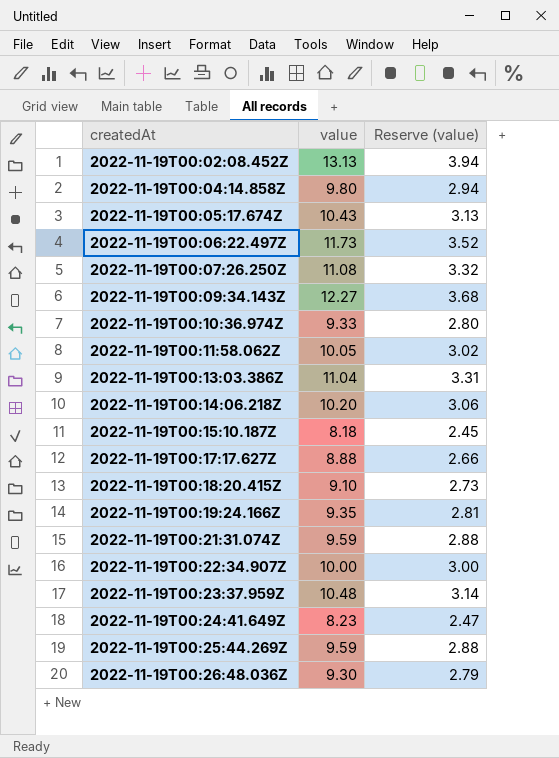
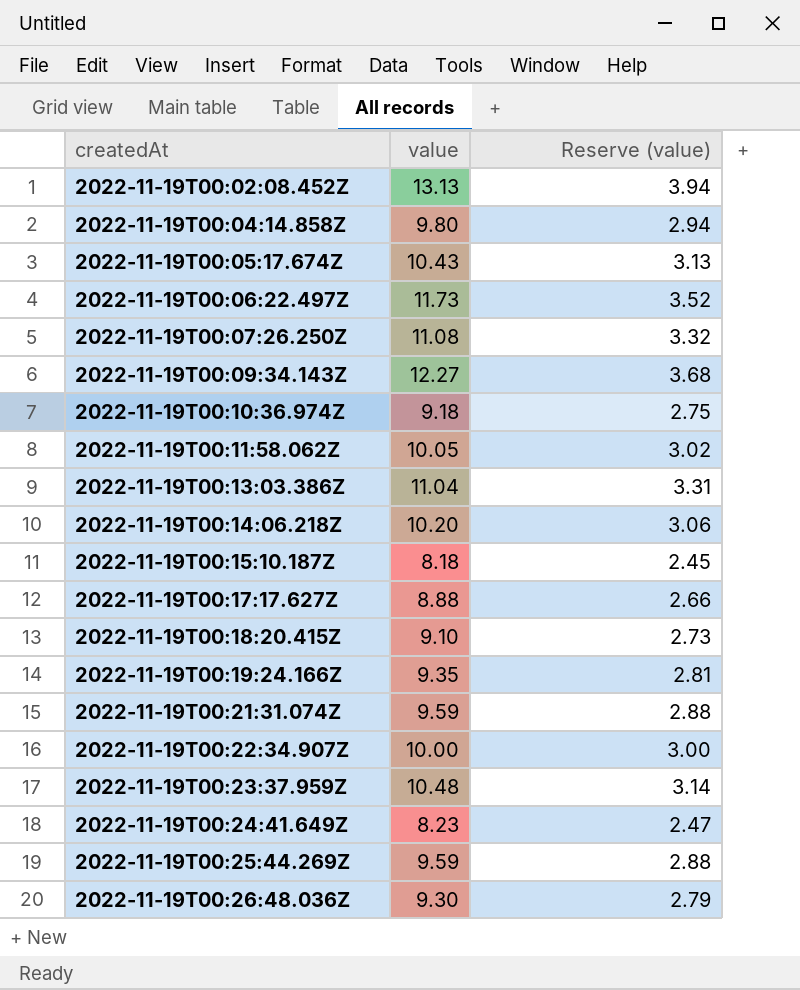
2022-11-19T00:10:36.974Z | value: 9.33 -> 9.18
2022-11-19T00:10:36.974Z | Reserve (value): 2.80 -> 2.75

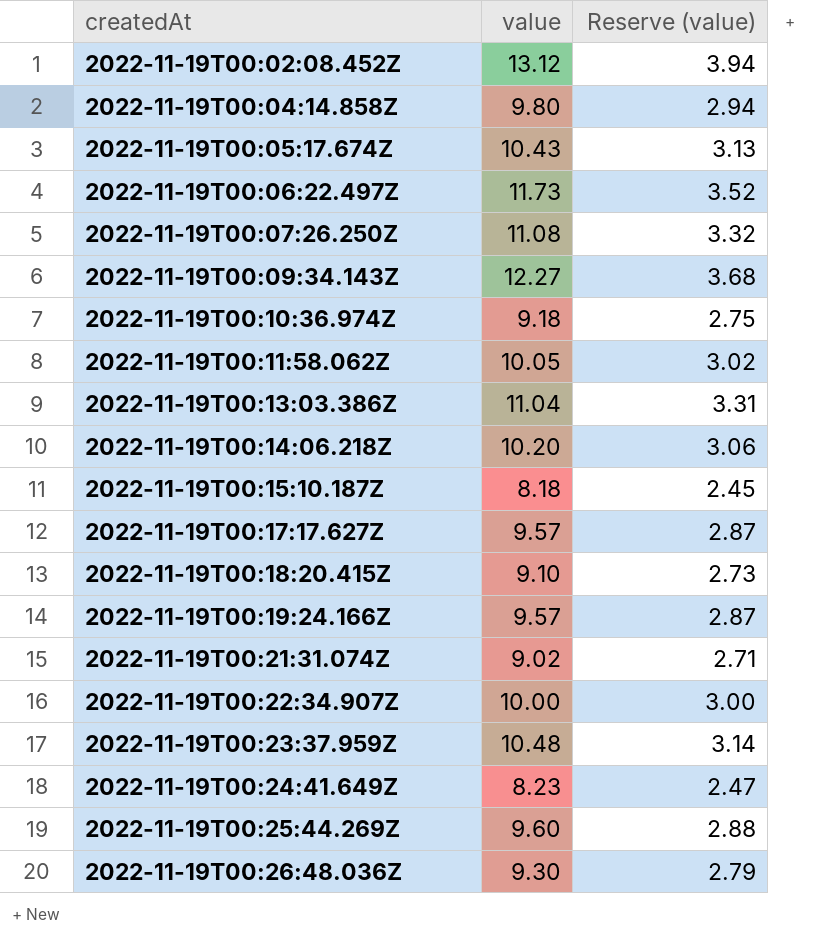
2022-11-19T00:02:08.452Z | value: 13.13 -> 13.12
2022-11-19T00:17:17.627Z | value: 8.88 -> 9.57
2022-11-19T00:17:17.627Z | Reserve (value): 2.66 -> 2.87
2022-11-19T00:19:24.166Z | value: 9.35 -> 9.57
2022-11-19T00:19:24.166Z | Reserve (value): 2.81 -> 2.87
2022-11-19T00:21:31.074Z | value: 9.59 -> 9.02
2022-11-19T00:21:31.074Z | Reserve (value): 2.88 -> 2.71
2022-11-19T00:25:44.269Z | value: 9.59 -> 9.60

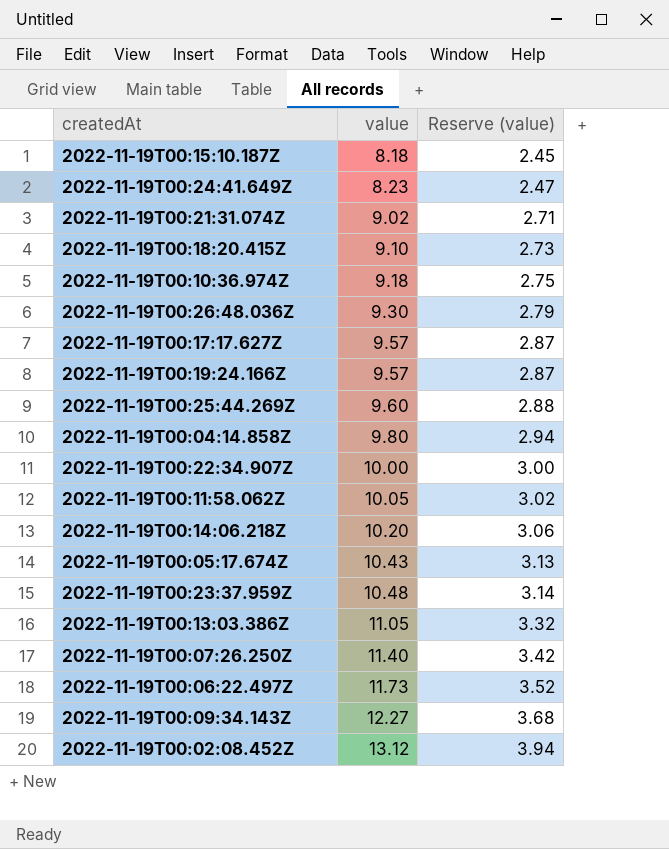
row order: createdAt ascending -> value ascending
2022-11-19T00:13:03.386Z | value: 11.04 -> 11.05
2022-11-19T00:13:03.386Z | Reserve (value): 3.31 -> 3.32
2022-11-19T00:07:26.250Z | value: 11.08 -> 11.40
2022-11-19T00:07:26.250Z | Reserve (value): 3.32 -> 3.42

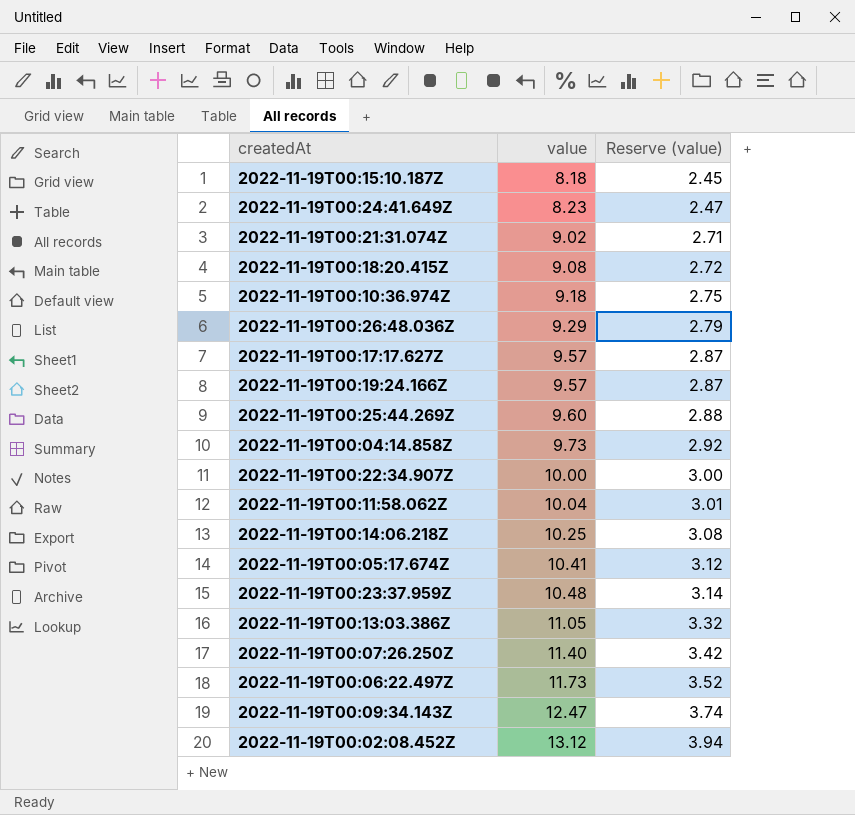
2022-11-19T00:18:20.415Z | value: 9.10 -> 9.08
2022-11-19T00:18:20.415Z | Reserve (value): 2.73 -> 2.72
2022-11-19T00:26:48.036Z | value: 9.30 -> 9.29
2022-11-19T00:04:14.858Z | value: 9.80 -> 9.73
2022-11-19T00:04:14.858Z | Reserve (value): 2.94 -> 2.92
2022-11-19T00:11:58.062Z | value: 10.05 -> 10.04
2022-11-19T00:11:58.062Z | Reserve (value): 3.02 -> 3.01
2022-11-19T00:14:06.218Z | value: 10.20 -> 10.25
2022-11-19T00:14:06.218Z | Reserve (value): 3.06 -> 3.08
2022-11-19T00:05:17.674Z | value: 10.43 -> 10.41
2022-11-19T00:05:17.674Z | Reserve (value): 3.13 -> 3.12
2022-11-19T00:09:34.143Z | value: 12.27 -> 12.47
2022-11-19T00:09:34.143Z | Reserve (value): 3.68 -> 3.74

